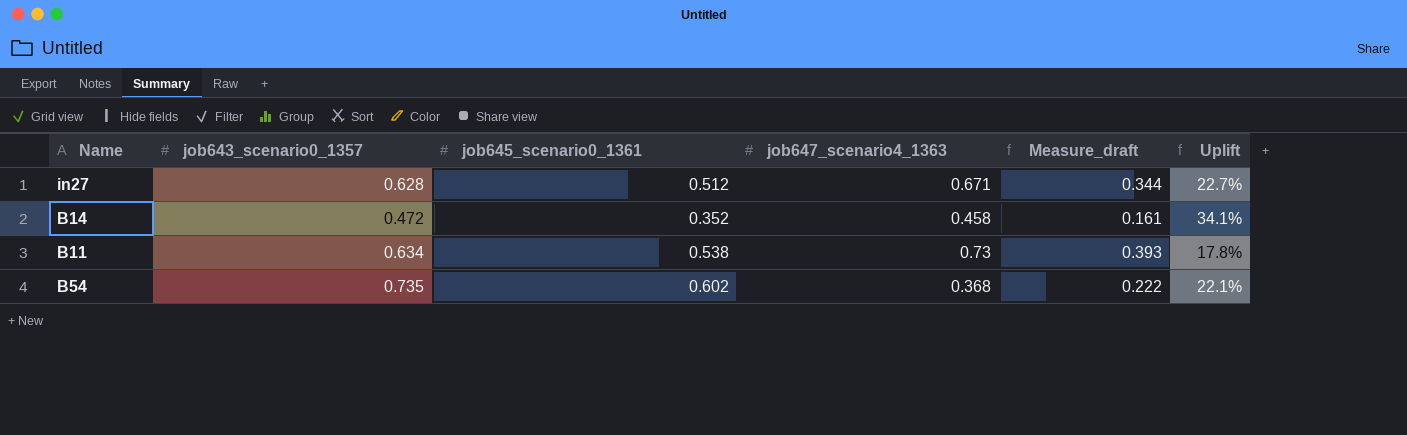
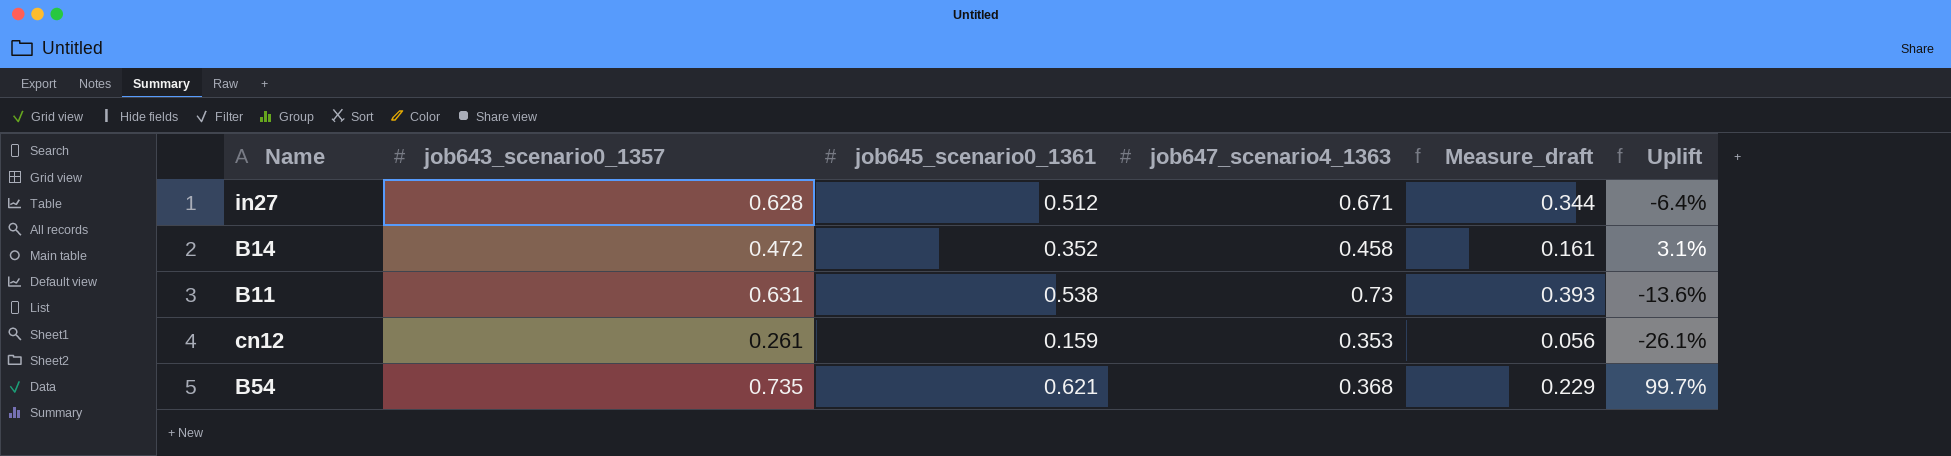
column Uplift | formula: ([job643_scenario0_1357] - [job645_scenario0_1361]) / [job645_scenario0_1361] -> ([job643_scenario0_1357] - [job647_scenario4_1363]) / [job647_scenario4_1363]
B11 | job643_scenario0_1357: 0.634 -> 0.631
row cn12: none -> 0.261 | 0.159 | 0.353 | 0.056 | -26.1%
B54 | job645_scenario0_1361: 0.602 -> 0.621
B54 | Measure_draft: 0.222 -> 0.229

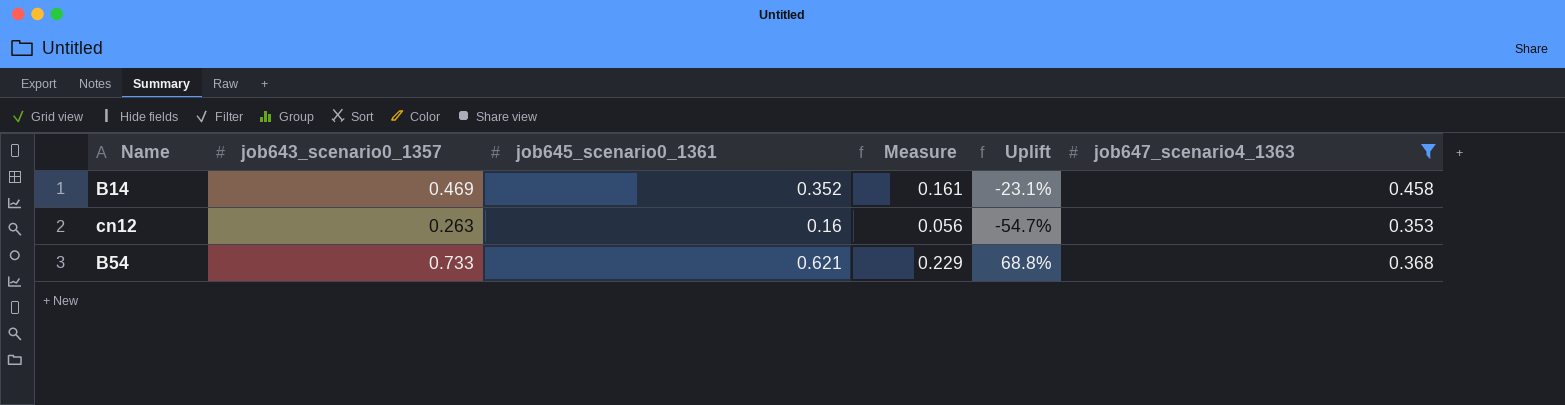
filter: none -> job647_scenario4_1363 <= 0.458
column name: Measure_draft -> Measure
column Uplift | formula: ([job643_scenario0_1357] - [job647_scenario4_1363]) / [job647_scenario4_1363] -> ([job645_scenario0_1361] - [job647_scenario4_1363]) / [job647_scenario4_1363]
column job647_scenario4_1363 | position: 4 -> 6
B14 | job643_scenario0_1357: 0.472 -> 0.469
cn12 | job643_scenario0_1357: 0.261 -> 0.263
cn12 | job645_scenario0_1361: 0.159 -> 0.16
B54 | job643_scenario0_1357: 0.735 -> 0.733

